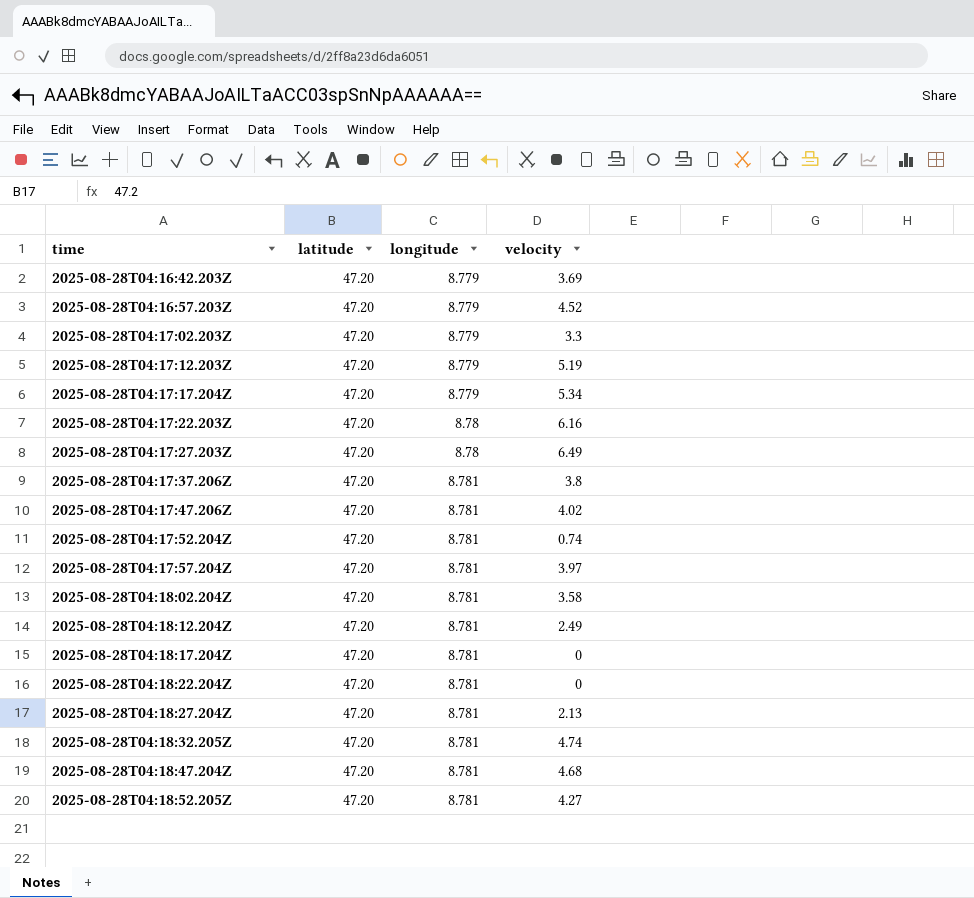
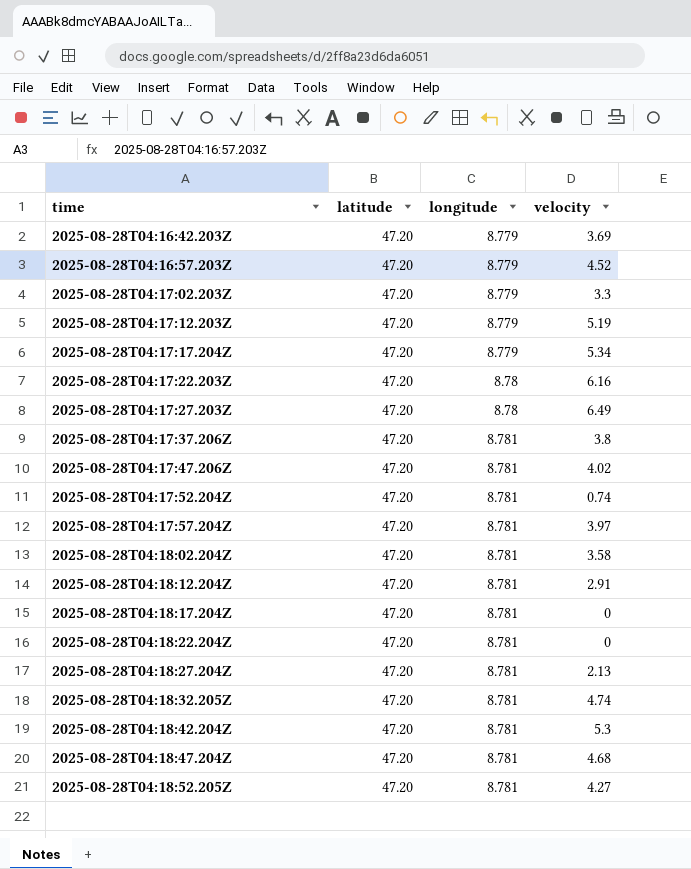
2025-08-28T04:18:12.204Z | velocity: 2.49 -> 2.91
row 2025-08-28T04:18:42.204Z: none -> 47.20 | 8.781 | 5.3

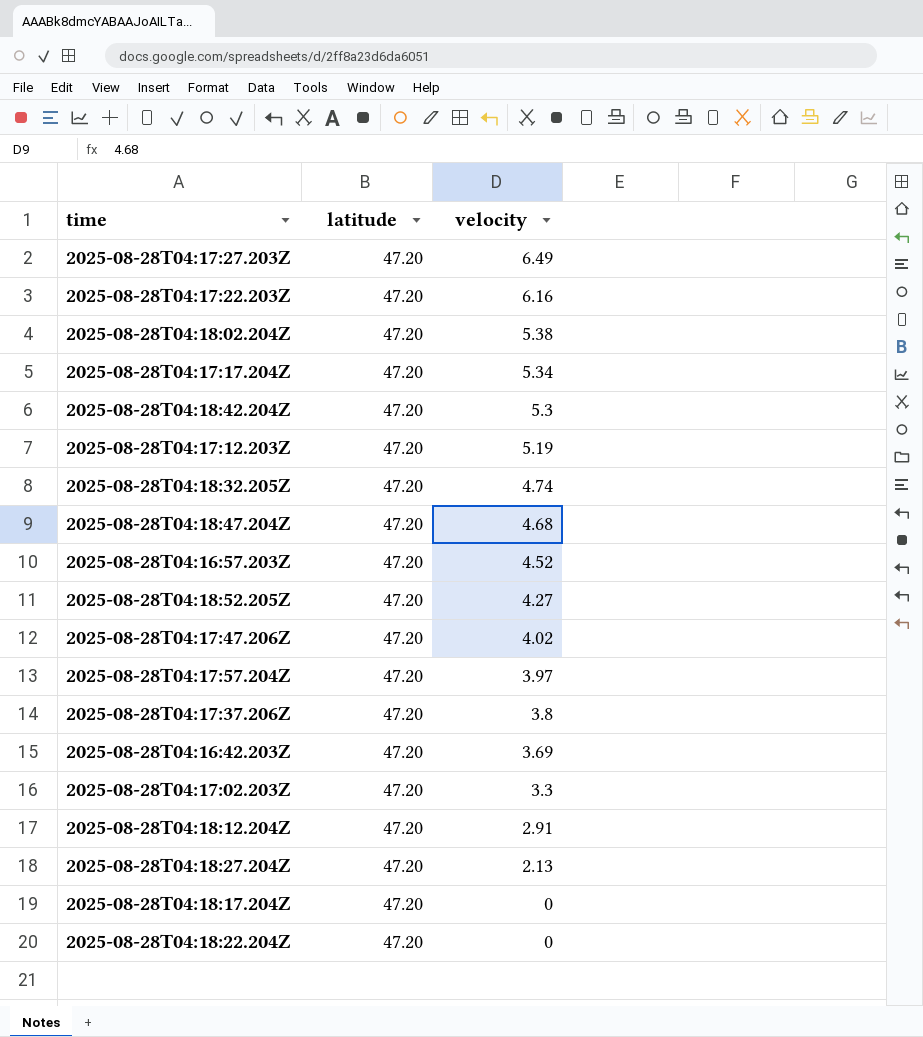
row order: time ascending -> velocity descending
column longitude | position: 3 -> none
row 2025-08-28T04:17:52.204Z: 47.20 | 8.781 | 0.74 -> none
2025-08-28T04:18:02.204Z | velocity: 3.58 -> 5.38

